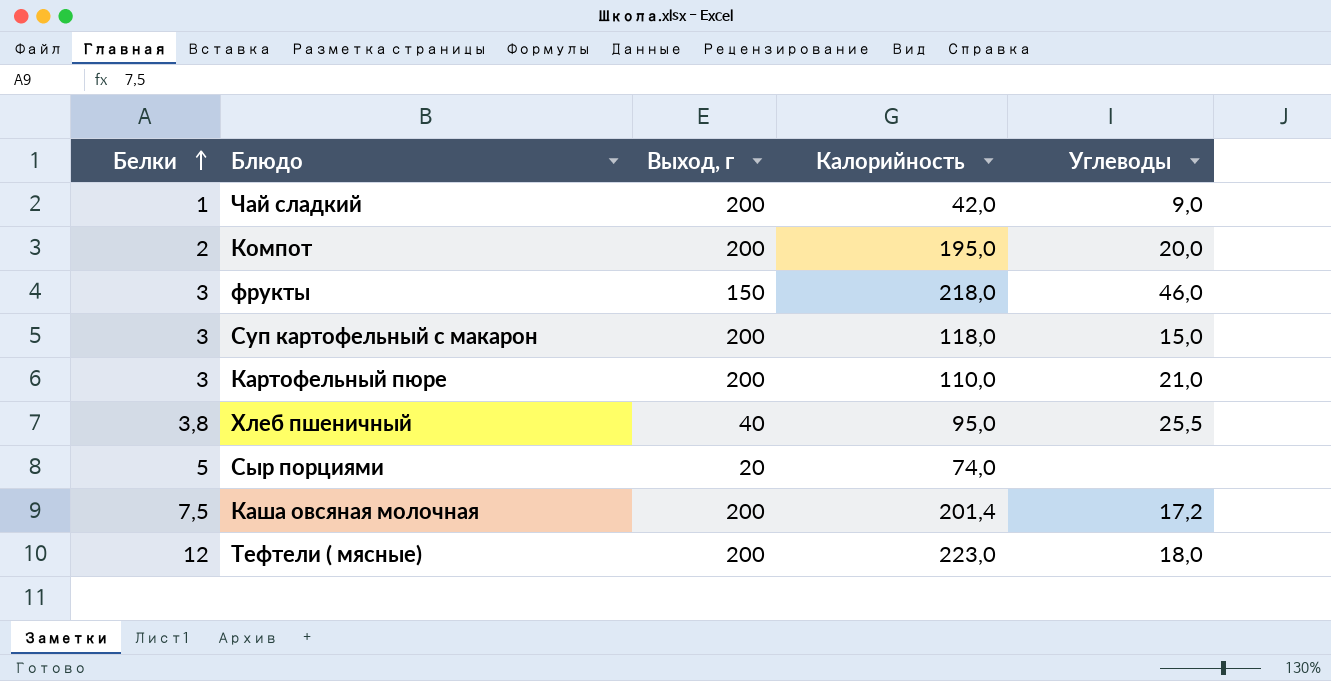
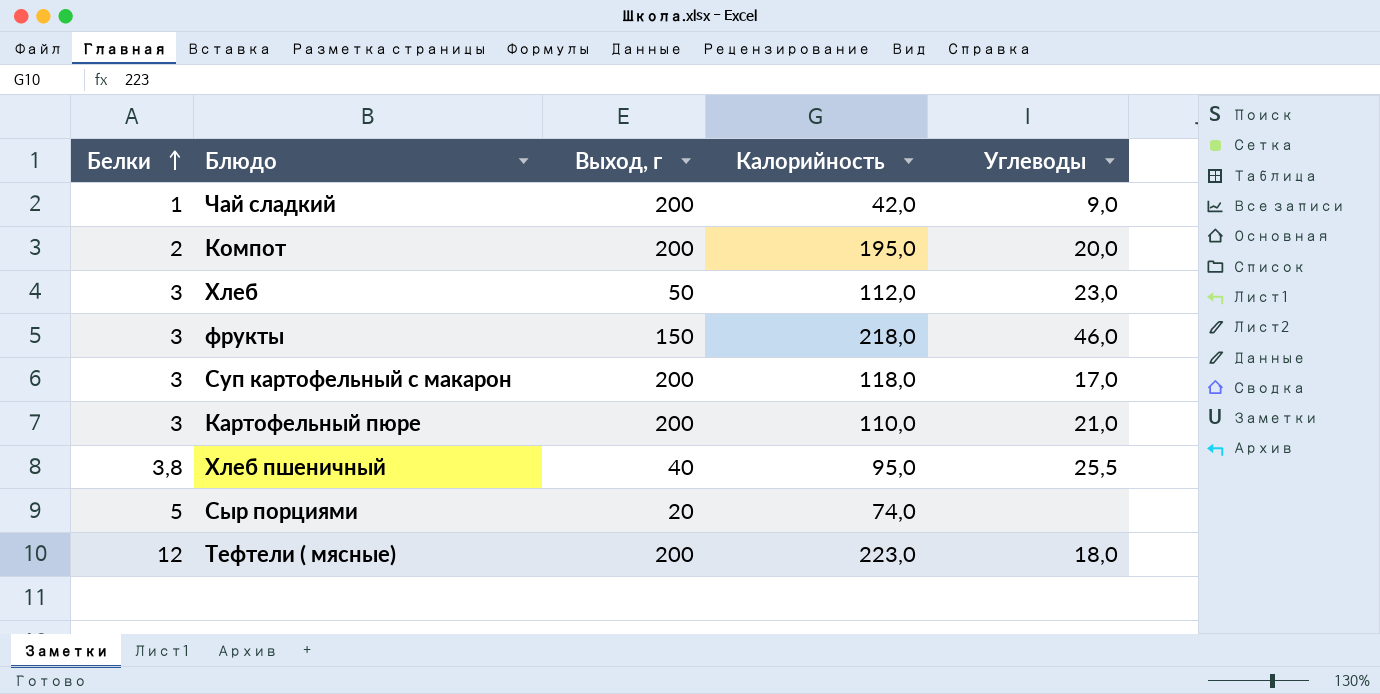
row Каша овсяная молочная: 7,5 | 200 | 201,4 | 17,2 -> none
row Хлеб: none -> 3 | 50 | 112,0 | 23,0
Суп картофельный с макарон | Углеводы: 15,0 -> 17,0

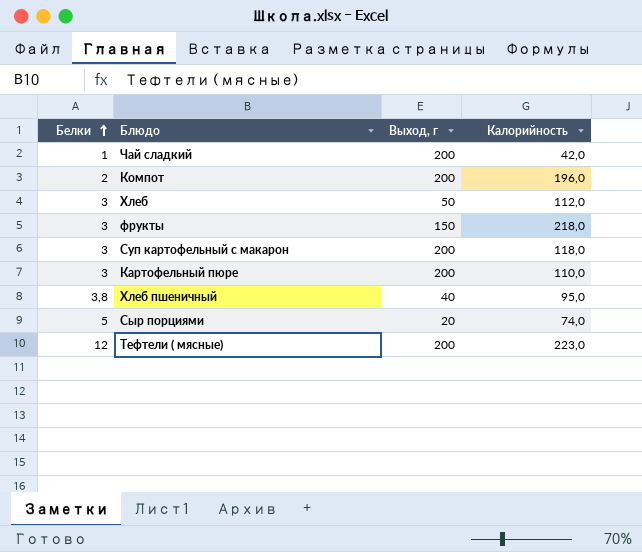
column Углеводы | position: 5 -> none
Компот | Калорийность: 195,0 -> 196,0

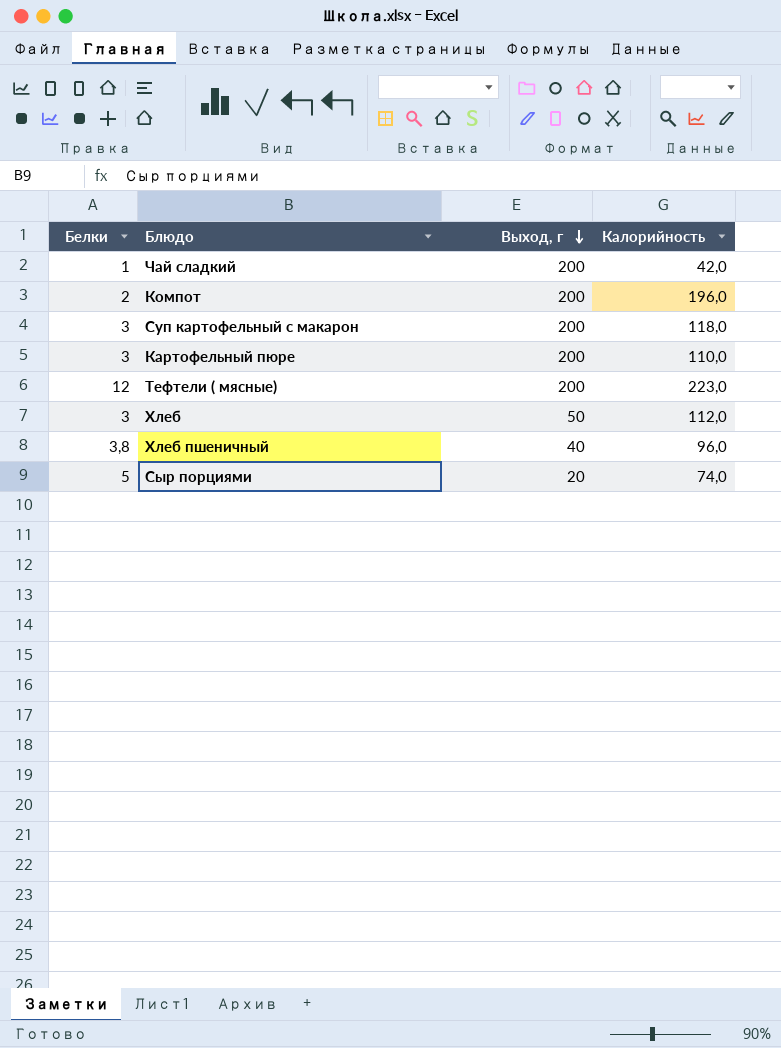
row order: Белки ascending -> Выход, г descending
row фрукты: 3 | 150 | 218,0 -> none
Хлеб пшеничный | Калорийность: 95,0 -> 96,0

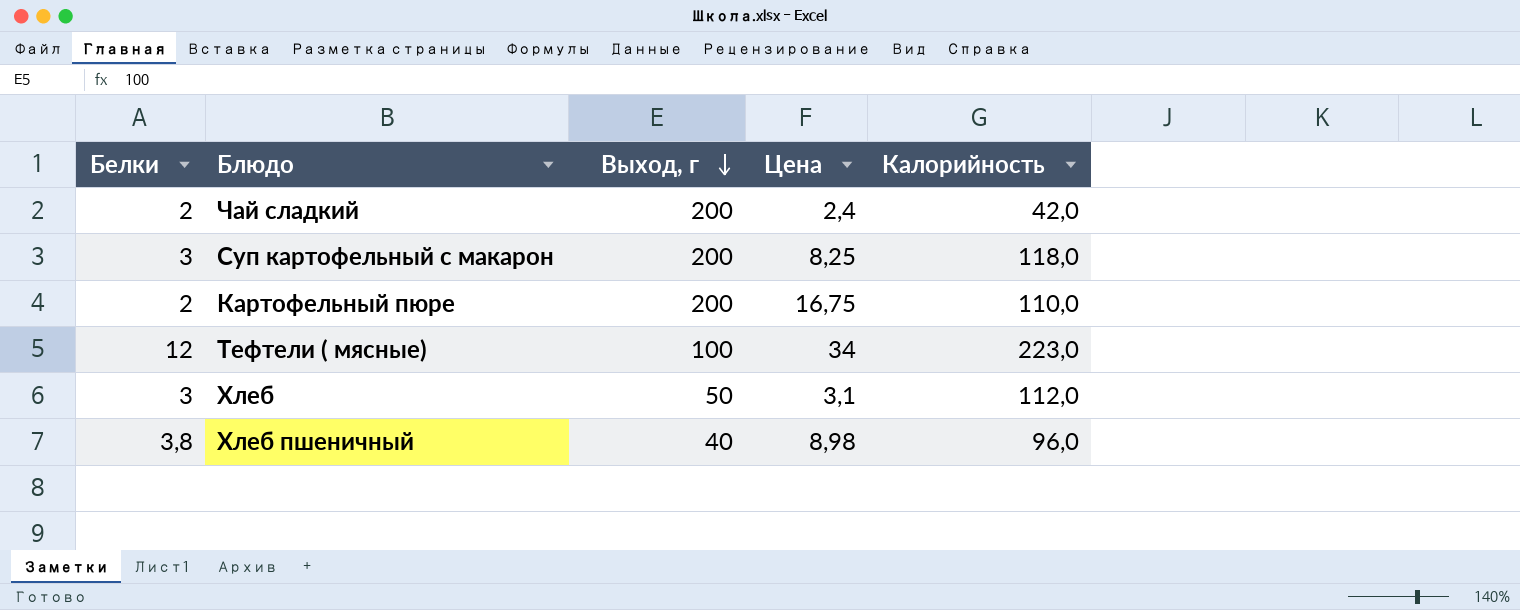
column Цена | position: none -> 4
row Компот: 2 | 200 | 196,0 -> none
row Сыр порциями: 5 | 20 | 74,0 -> none
Чай сладкий | Белки: 1 -> 2
Картофельный пюре | Белки: 3 -> 2
Тефтели ( мясные) | Выход, г: 200 -> 100

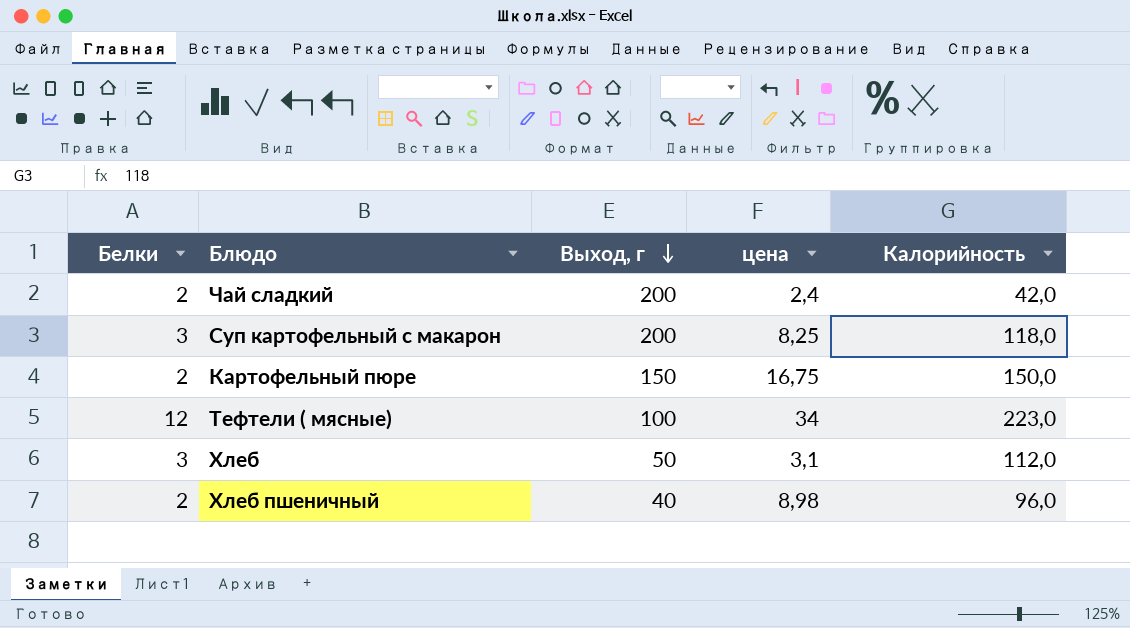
column name: Цена -> цена
Картофельный пюре | Выход, г: 200 -> 150
Картофельный пюре | Калорийность: 110,0 -> 150,0
Хлеб пшеничный | Белки: 3,8 -> 2

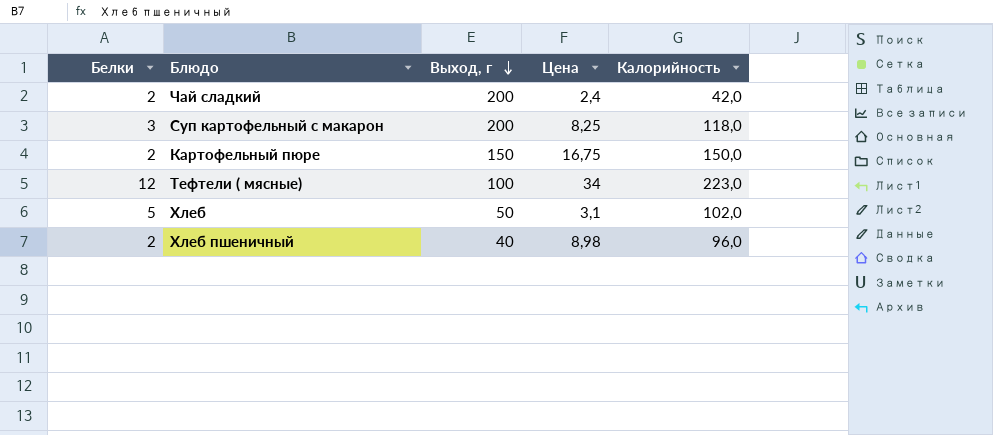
column name: цена -> Цена
Хлеб | Белки: 3 -> 5
Хлеб | Калорийность: 112,0 -> 102,0

